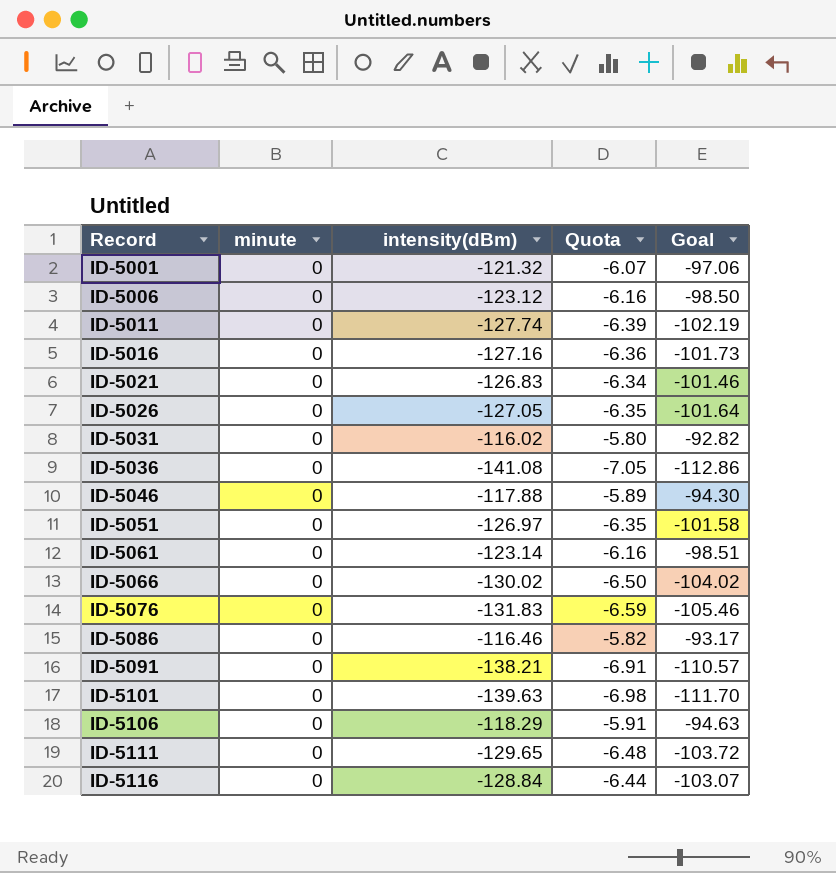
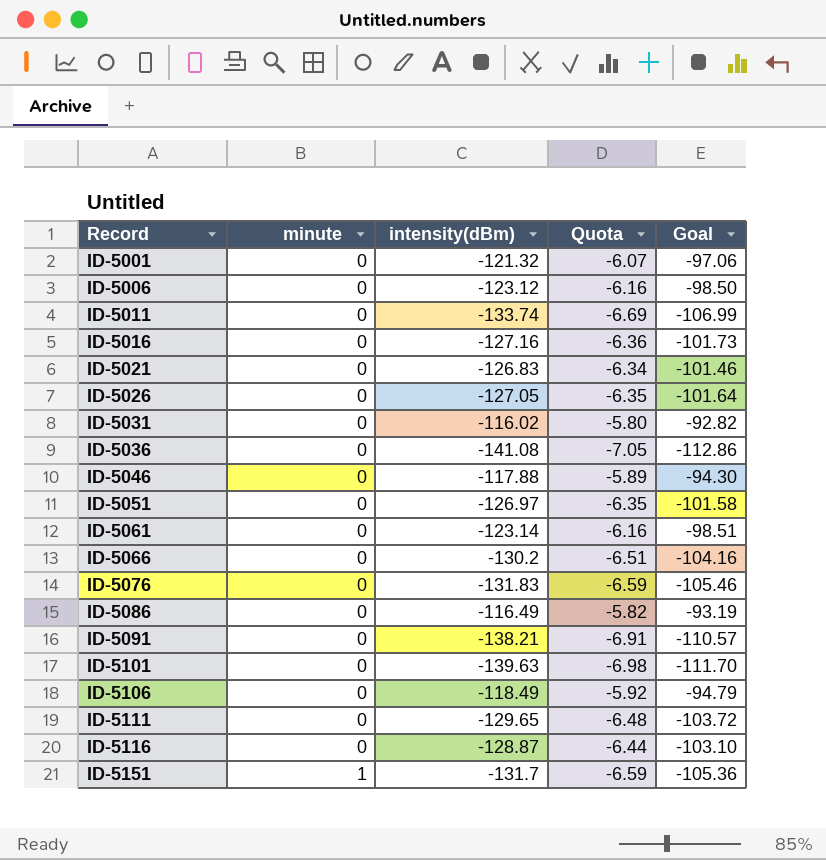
ID-5011 | intensity(dBm): -127.74 -> -133.74
ID-5011 | Quota: -6.39 -> -6.69
ID-5011 | Goal: -102.19 -> -106.99
ID-5066 | intensity(dBm): -130.02 -> -130.2
ID-5066 | Quota: -6.50 -> -6.51
ID-5066 | Goal: -104.02 -> -104.16
ID-5086 | intensity(dBm): -116.46 -> -116.49
ID-5086 | Goal: -93.17 -> -93.19
ID-5106 | intensity(dBm): -118.29 -> -118.49
ID-5106 | Quota: -5.91 -> -5.92
ID-5106 | Goal: -94.63 -> -94.79
ID-5116 | intensity(dBm): -128.84 -> -128.87
ID-5116 | Goal: -103.07 -> -103.10
row ID-5151: none -> 1 | -131.7 | -6.59 | -105.36

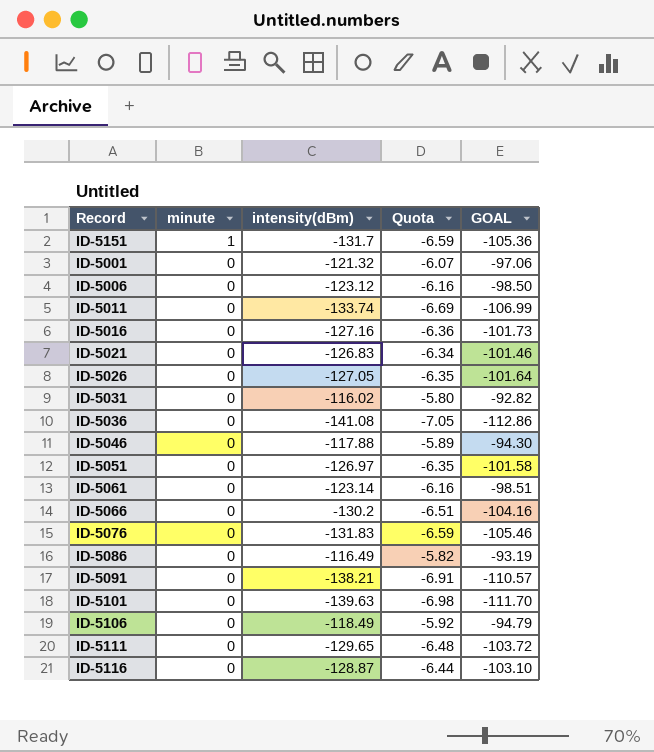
row order: Record ascending -> minute descending
column name: Goal -> GOAL

